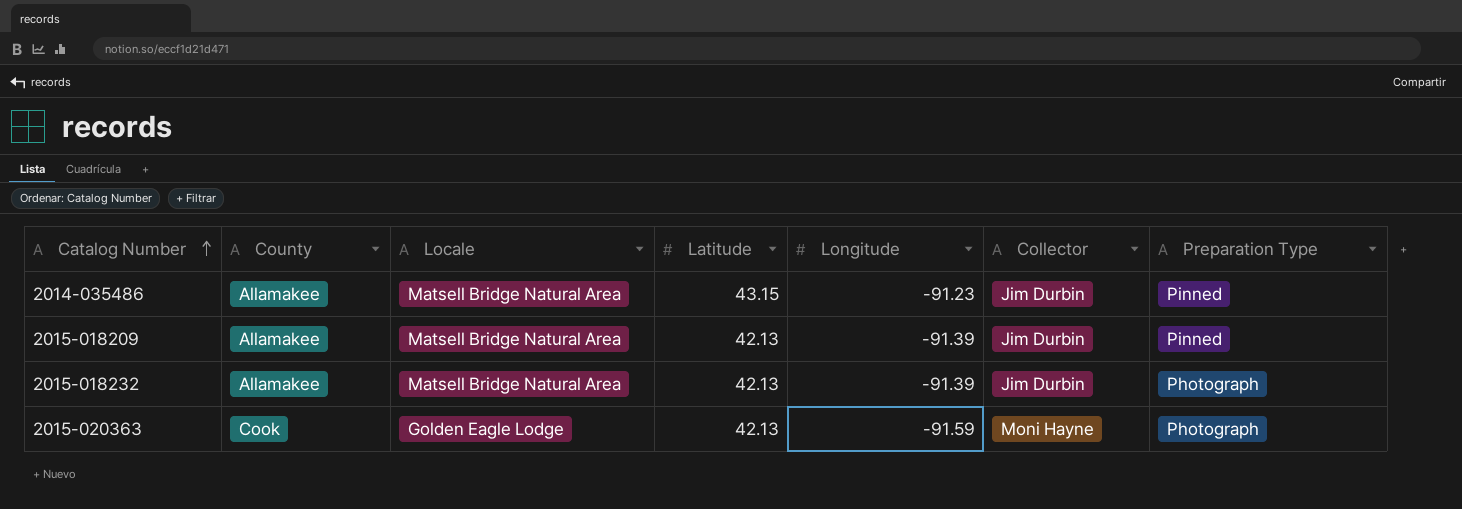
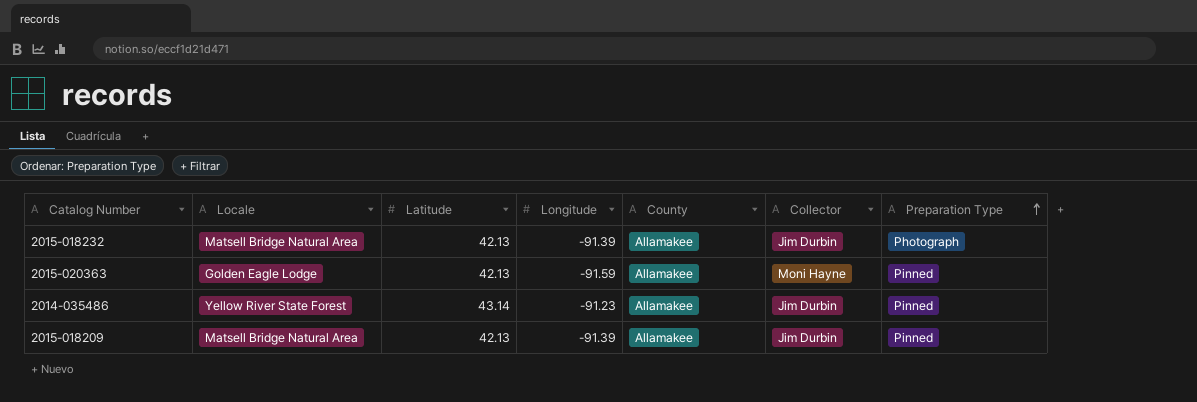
row order: Catalog Number ascending -> Preparation Type ascending
column County | position: 2 -> 5
2015-020363 | County: Cook -> Allamakee
2015-020363 | Preparation Type: Photograph -> Pinned
2014-035486 | Locale: Matsell Bridge Natural Area -> Yellow River State Forest
2014-035486 | Latitude: 43.15 -> 43.14

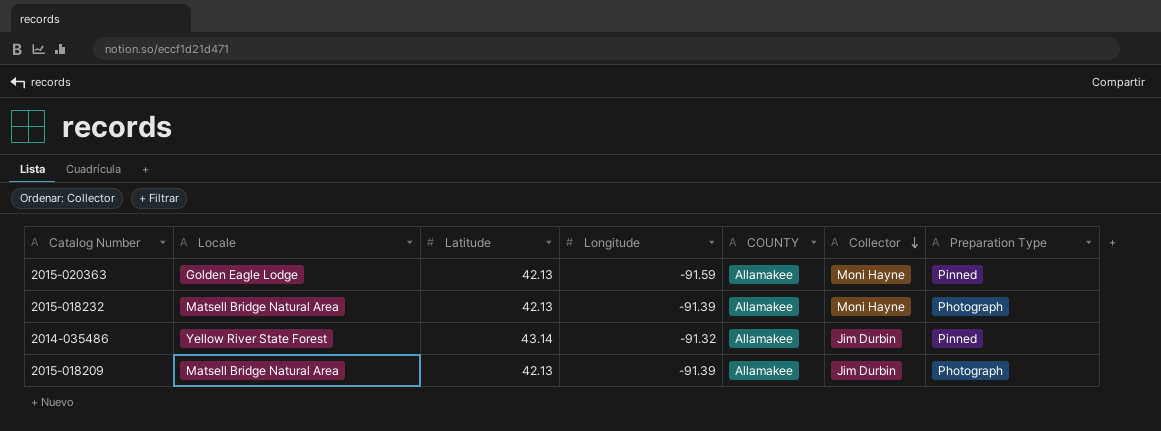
row order: Preparation Type ascending -> Collector descending
column name: County -> COUNTY
2015-018232 | Collector: Jim Durbin -> Moni Hayne
2014-035486 | Longitude: -91.23 -> -91.32
2015-018209 | Preparation Type: Pinned -> Photograph

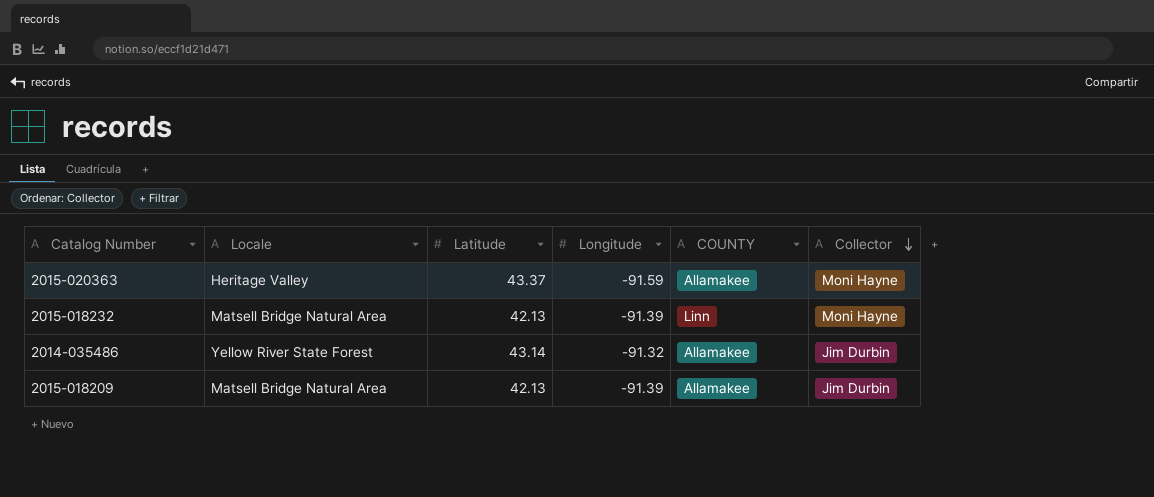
column Preparation Type | position: 7 -> none
2015-020363 | Locale: Golden Eagle Lodge -> Heritage Valley
2015-020363 | Latitude: 42.13 -> 43.37
2015-018232 | COUNTY: Allamakee -> Linn

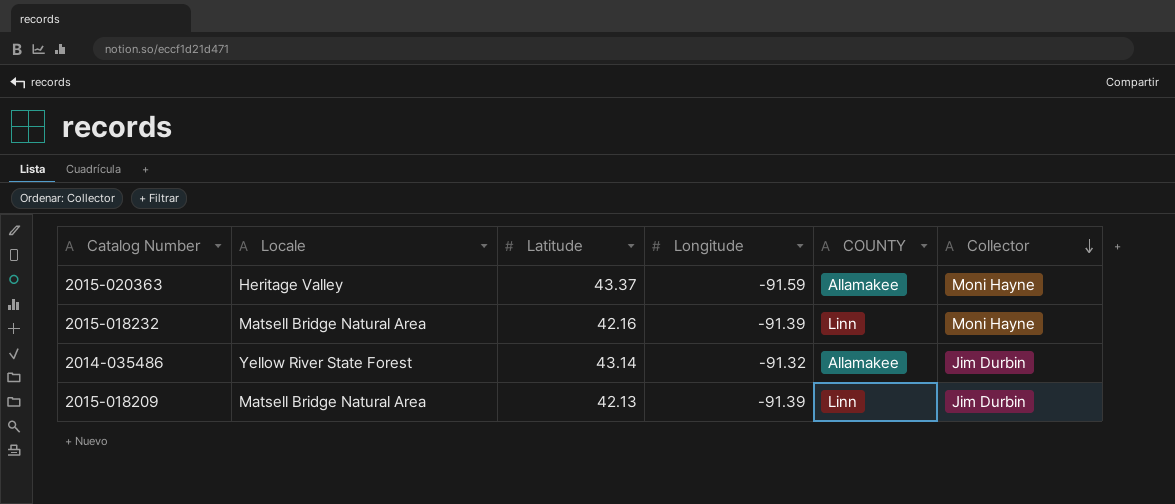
2015-018232 | Latitude: 42.13 -> 42.16
2015-018209 | COUNTY: Allamakee -> Linn

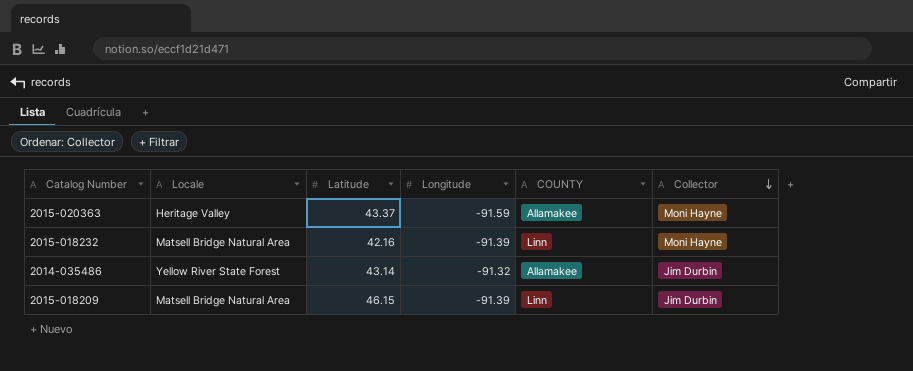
2015-018209 | Latitude: 42.13 -> 46.15

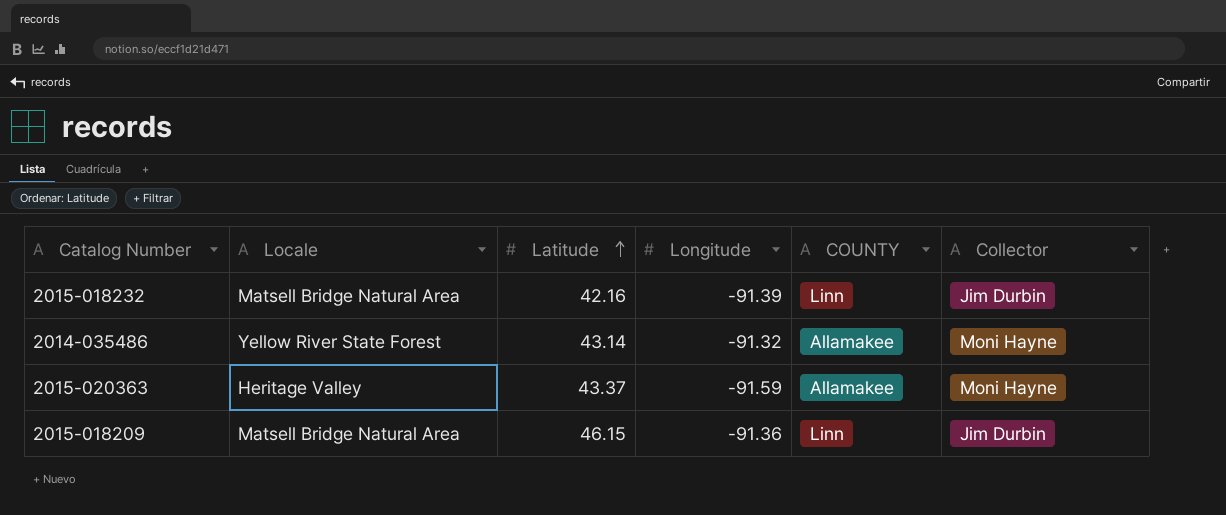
row order: Collector descending -> Latitude ascending
2015-018232 | Collector: Moni Hayne -> Jim Durbin
2014-035486 | Collector: Jim Durbin -> Moni Hayne
2015-018209 | Longitude: -91.39 -> -91.36

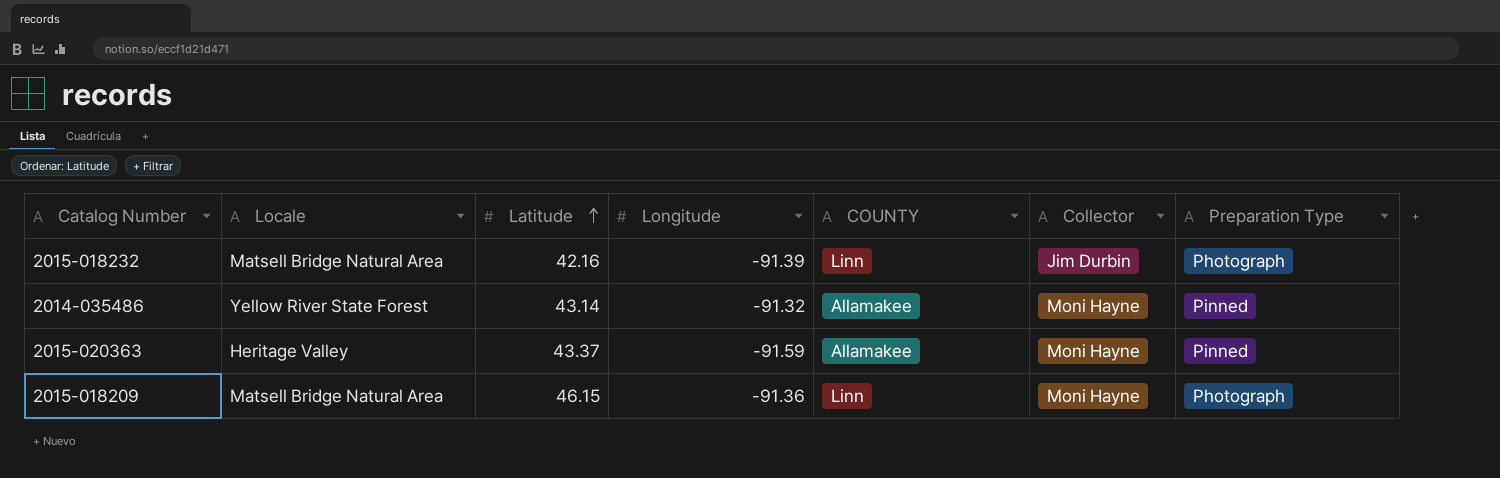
column Preparation Type | position: none -> 7
2015-018209 | Collector: Jim Durbin -> Moni Hayne

